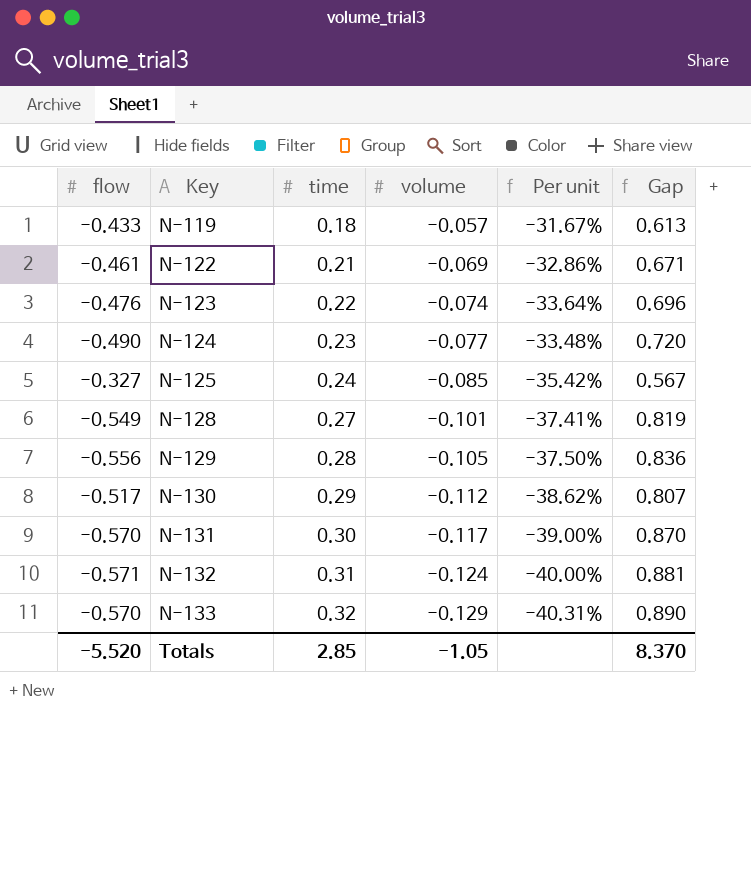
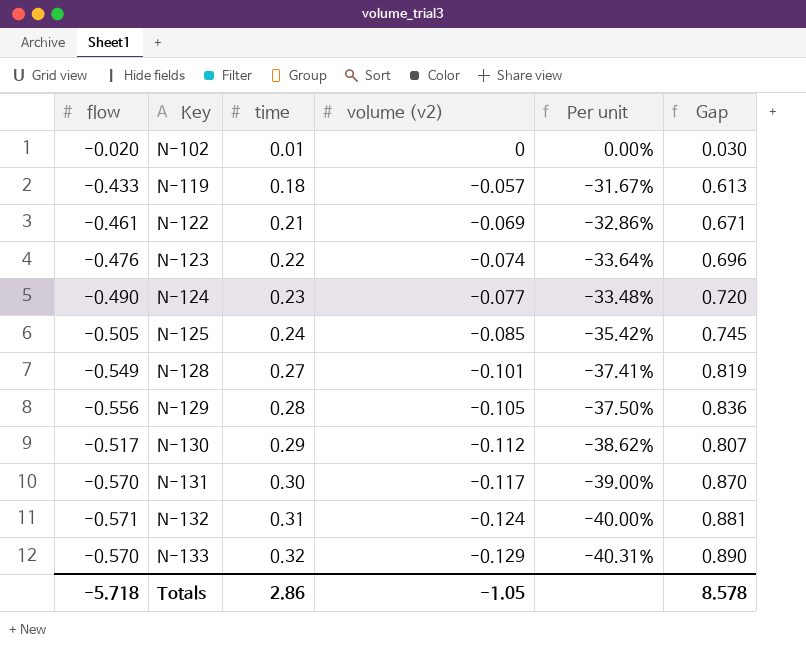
column name: volume -> volume (v2)
row N-102: none -> -0.020 | 0.01 | 0 | 0.00% | 0.030
N-125 | flow: -0.327 -> -0.505
N-125 | Gap: 0.567 -> 0.745
Totals | flow: -5.520 -> -5.718
Totals | time: 2.85 -> 2.86
Totals | Gap: 8.370 -> 8.578

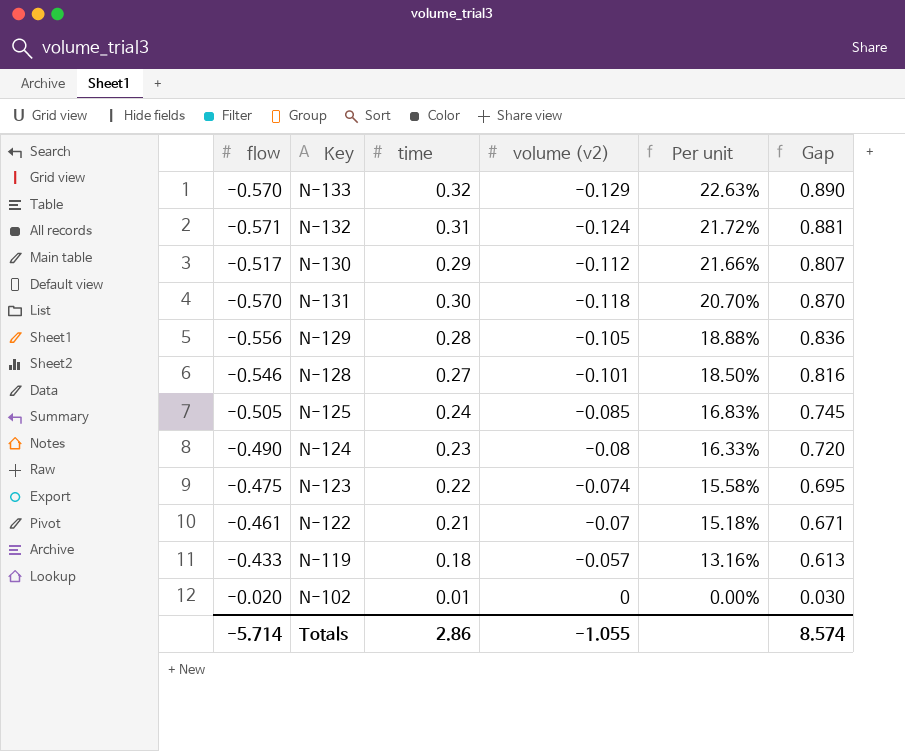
row order: Key ascending -> Per unit descending
column Per unit | formula: [volume (v2)] / [time] -> [volume (v2)] / [flow]
N-131 | volume (v2): -0.117 -> -0.118
N-128 | flow: -0.549 -> -0.546
N-128 | Gap: 0.819 -> 0.816
N-124 | volume (v2): -0.077 -> -0.08
N-123 | flow: -0.476 -> -0.475
N-123 | Gap: 0.696 -> 0.695
N-122 | volume (v2): -0.069 -> -0.07
Totals | flow: -5.718 -> -5.714
Totals | volume (v2): -1.05 -> -1.055
Totals | Gap: 8.578 -> 8.574

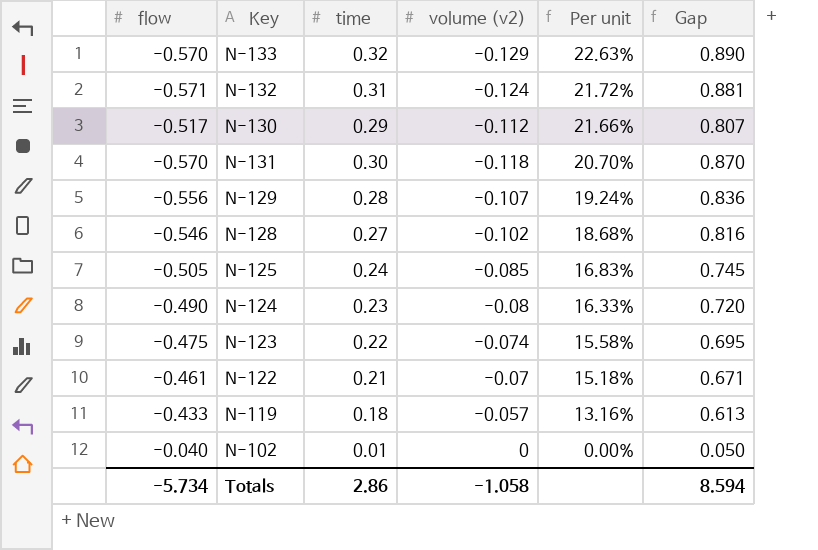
N-129 | volume (v2): -0.105 -> -0.107
N-129 | Per unit: 18.88% -> 19.24%
N-128 | volume (v2): -0.101 -> -0.102
N-128 | Per unit: 18.50% -> 18.68%
N-102 | flow: -0.020 -> -0.040
N-102 | Gap: 0.030 -> 0.050
Totals | flow: -5.714 -> -5.734
Totals | volume (v2): -1.055 -> -1.058
Totals | Gap: 8.574 -> 8.594

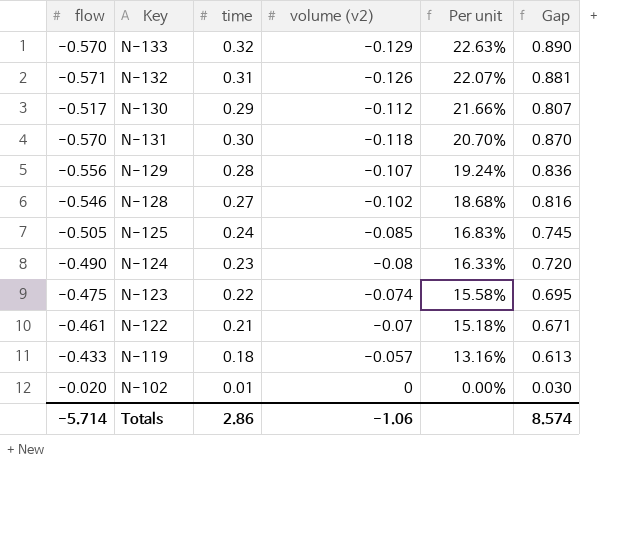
N-132 | volume (v2): -0.124 -> -0.126
N-132 | Per unit: 21.72% -> 22.07%
N-102 | flow: -0.040 -> -0.020
N-102 | Gap: 0.050 -> 0.030
Totals | flow: -5.734 -> -5.714
Totals | volume (v2): -1.058 -> -1.06
Totals | Gap: 8.594 -> 8.574

